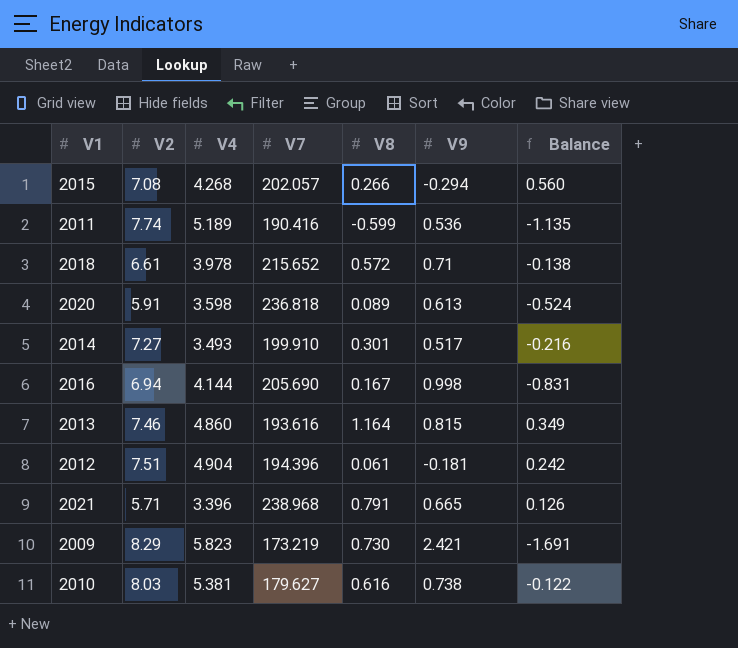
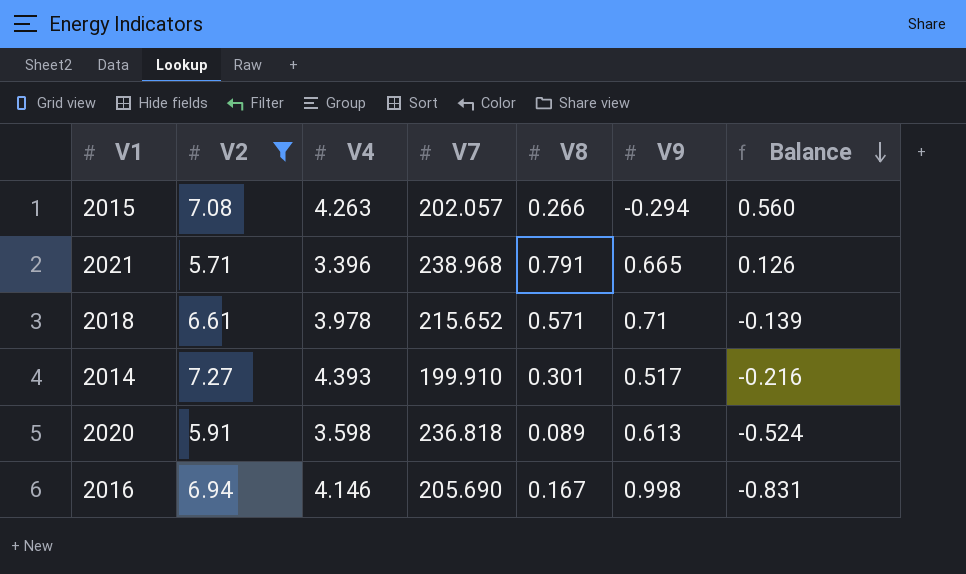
filter: none -> V2 <= 7.27
row order: none -> Balance descending
2015 | V4: 4.268 -> 4.263
2018 | V8: 0.572 -> 0.571
2018 | Balance: -0.138 -> -0.139
2014 | V4: 3.493 -> 4.393
2016 | V4: 4.144 -> 4.146

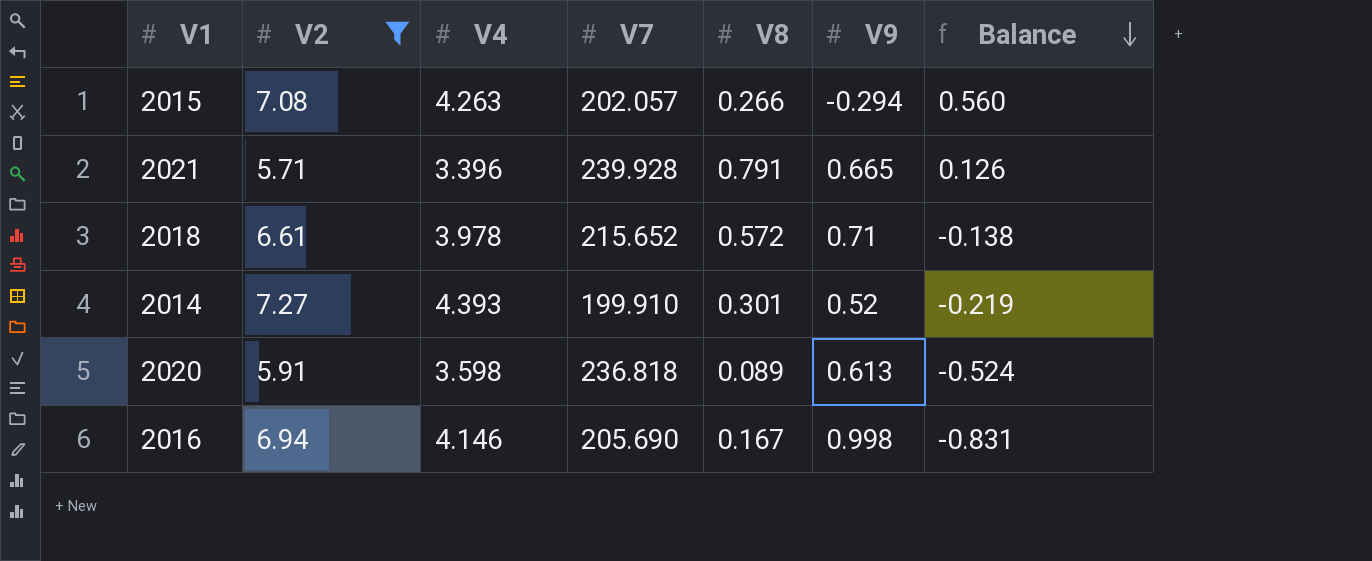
2021 | V7: 238.968 -> 239.928
2018 | V8: 0.571 -> 0.572
2018 | Balance: -0.139 -> -0.138
2014 | V9: 0.517 -> 0.52
2014 | Balance: -0.216 -> -0.219

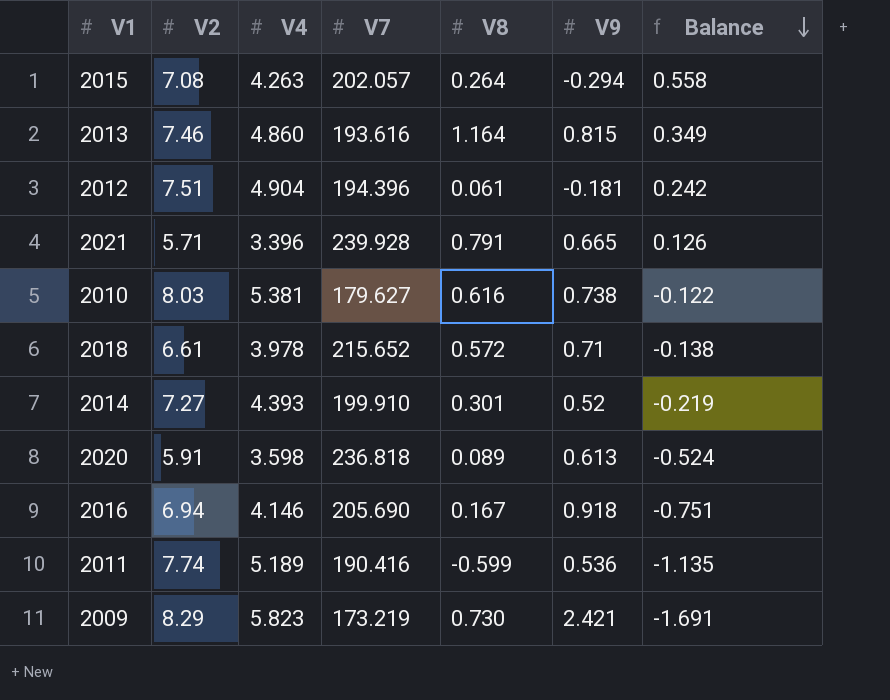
filter: V2 <= 7.27 -> none
2015 | V8: 0.266 -> 0.264
2015 | Balance: 0.560 -> 0.558
2016 | V9: 0.998 -> 0.918
2016 | Balance: -0.831 -> -0.751

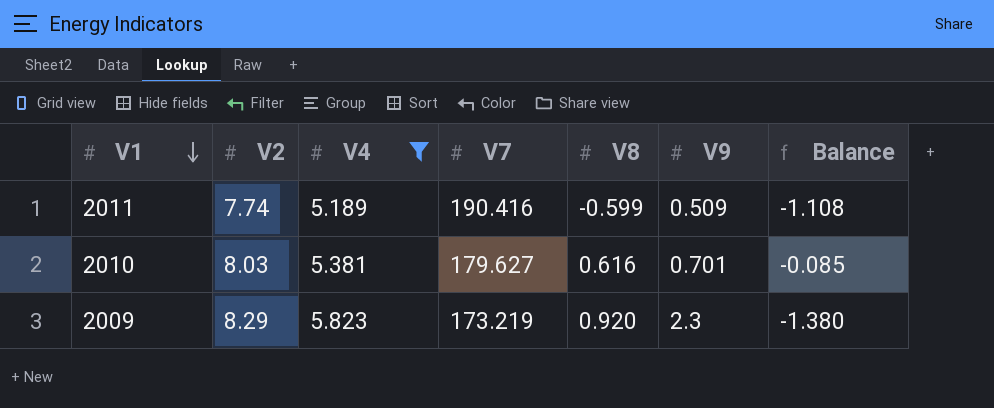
filter: none -> V4 >= 5.189
row order: Balance descending -> V1 descending
2011 | V9: 0.536 -> 0.509
2011 | Balance: -1.135 -> -1.108
2010 | V9: 0.738 -> 0.701
2010 | Balance: -0.122 -> -0.085
2009 | V8: 0.730 -> 0.920
2009 | V9: 2.421 -> 2.3
2009 | Balance: -1.691 -> -1.380

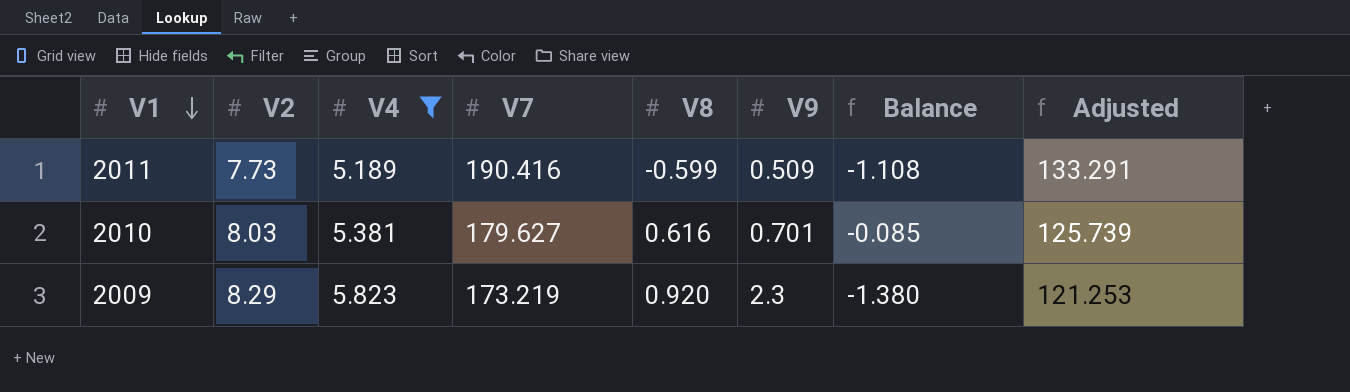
column Adjusted | formula: none -> [V7] * 0.7
2011 | V2: 7.74 -> 7.73

